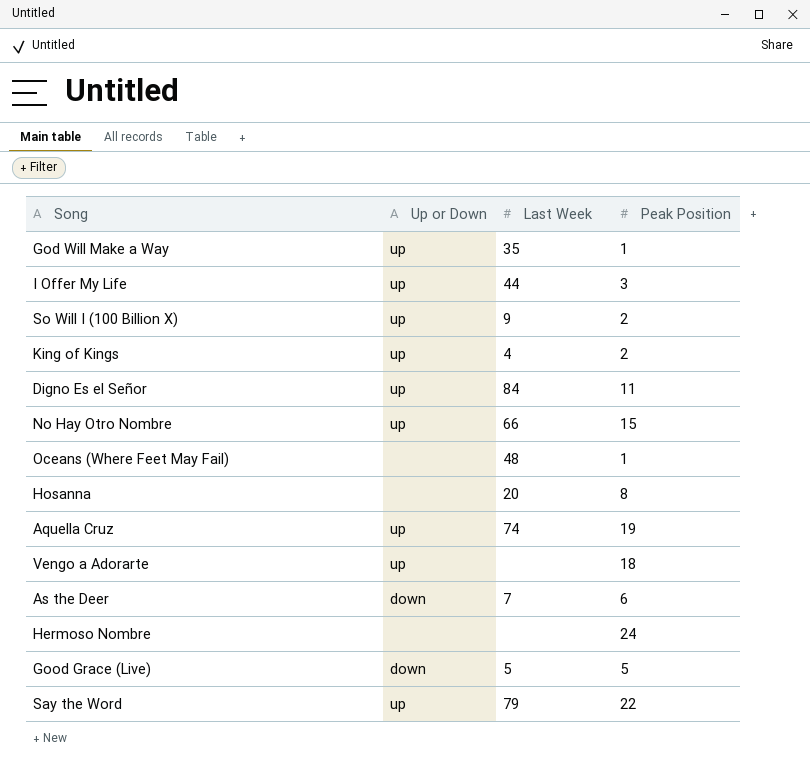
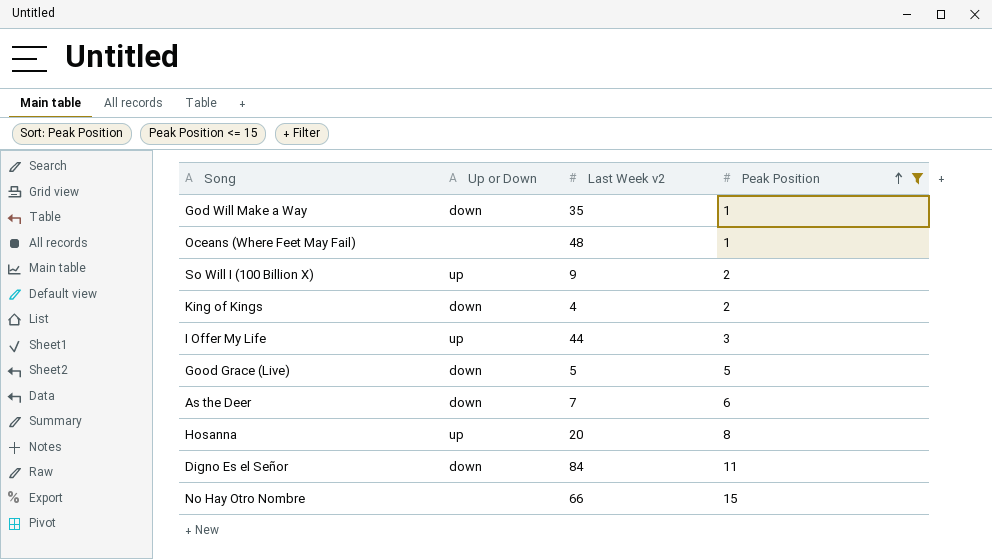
filter: none -> Peak Position <= 15
row order: none -> Peak Position ascending
column name: Last Week -> Last Week v2
God Will Make a Way | Up or Down: up -> down
King of Kings | Up or Down: up -> down
Hosanna | Up or Down: none -> up
Digno Es el Señor | Up or Down: up -> down
No Hay Otro Nombre | Up or Down: up -> none

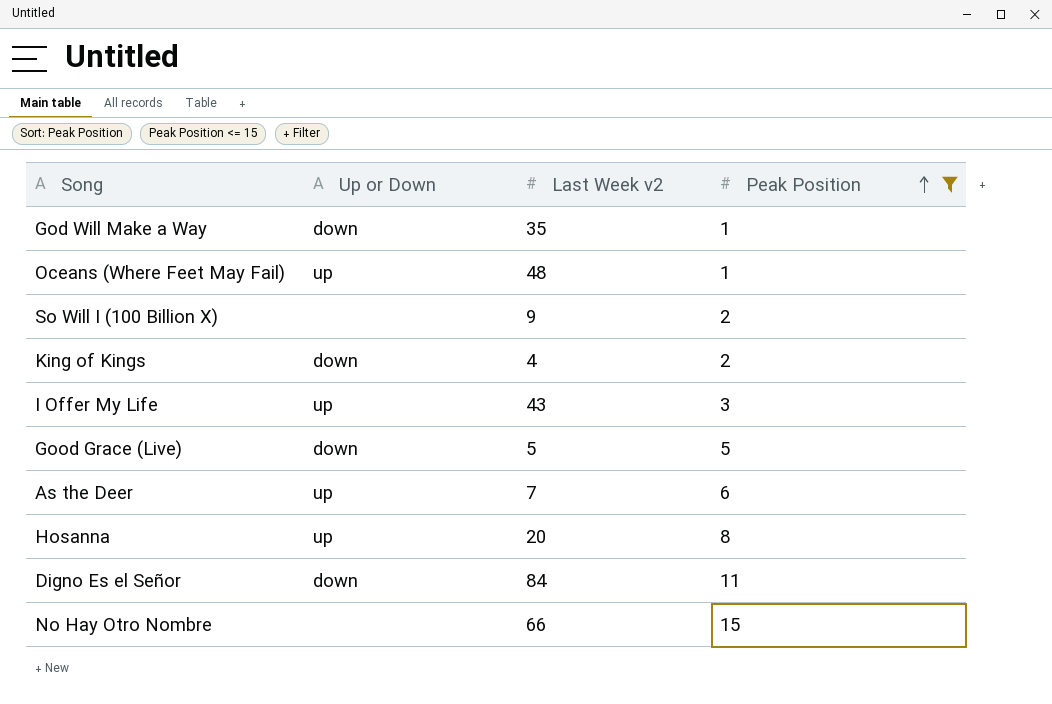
Oceans (Where Feet May Fail) | Up or Down: none -> up
So Will I (100 Billion X) | Up or Down: up -> none
I Offer My Life | Last Week v2: 44 -> 43
As the Deer | Up or Down: down -> up

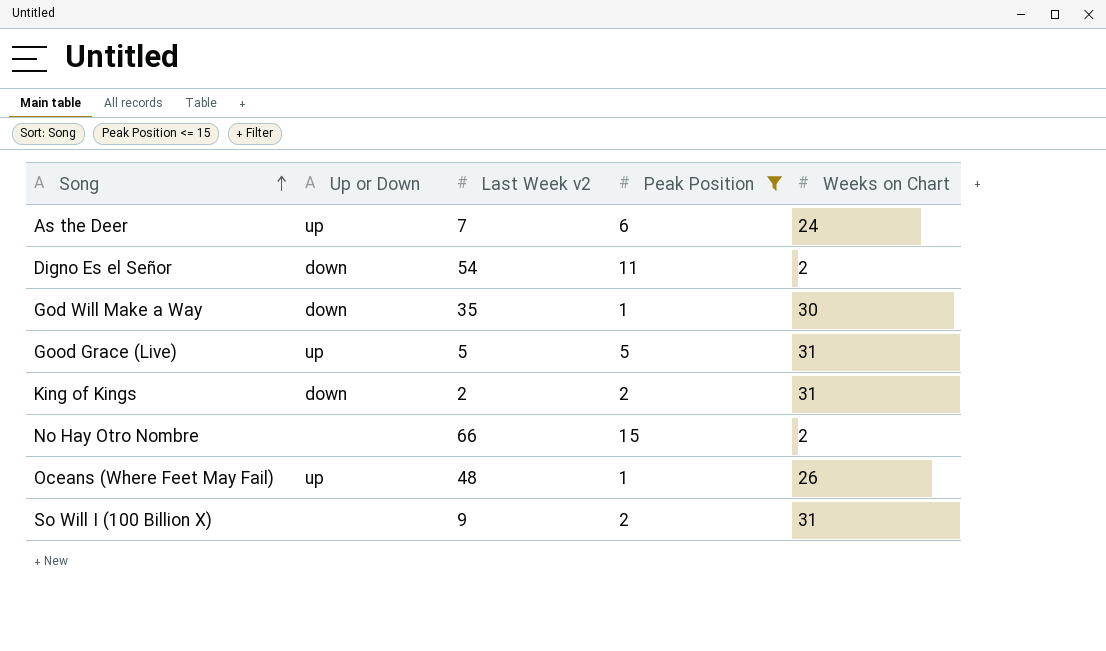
row order: Peak Position ascending -> Song ascending
column Weeks on Chart | position: none -> 5
row I Offer My Life: up | 43 | 3 -> none
row Hosanna: up | 20 | 8 -> none
Digno Es el Señor | Last Week v2: 84 -> 54
Good Grace (Live) | Up or Down: down -> up
King of Kings | Last Week v2: 4 -> 2

